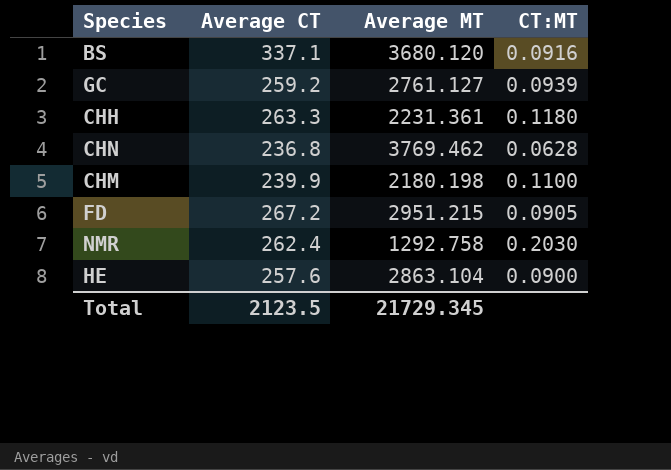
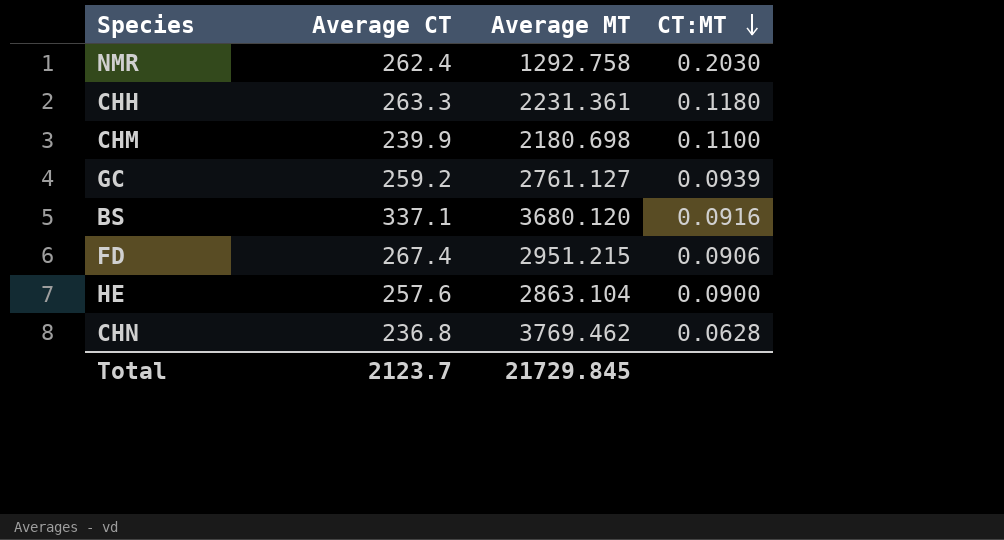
row order: none -> CT:MT descending
CHM | Average MT: 2180.198 -> 2180.698
FD | Average CT: 267.2 -> 267.4
FD | CT:MT: 0.0905 -> 0.0906
Total | Average CT: 2123.5 -> 2123.7
Total | Average MT: 21729.345 -> 21729.845

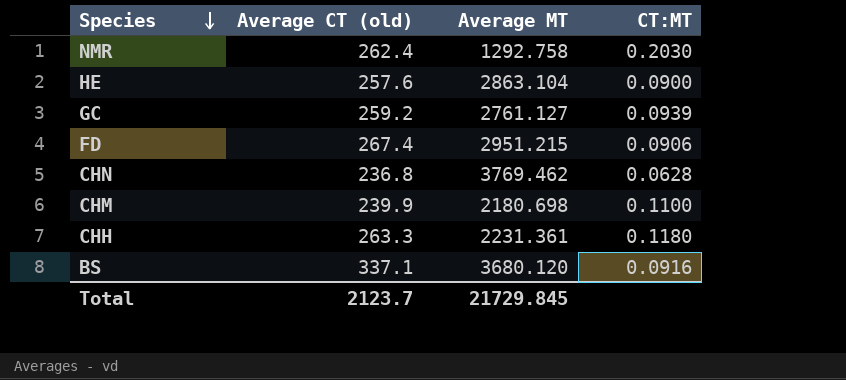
row order: CT:MT descending -> Species descending
column name: Average CT -> Average CT (old)

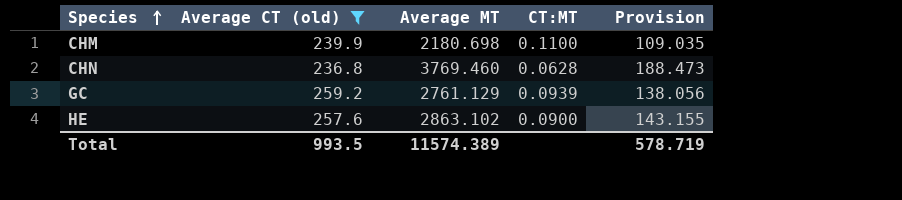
filter: none -> Average CT (old) <= 259.2
row order: Species descending -> Species ascending
column Provision | formula: none -> [Average MT] * 0.05
CHN | Average MT: 3769.462 -> 3769.460
GC | Average MT: 2761.127 -> 2761.129
HE | Average MT: 2863.104 -> 2863.102
Total | Average CT (old): 2123.7 -> 993.5
Total | Average MT: 21729.845 -> 11574.389

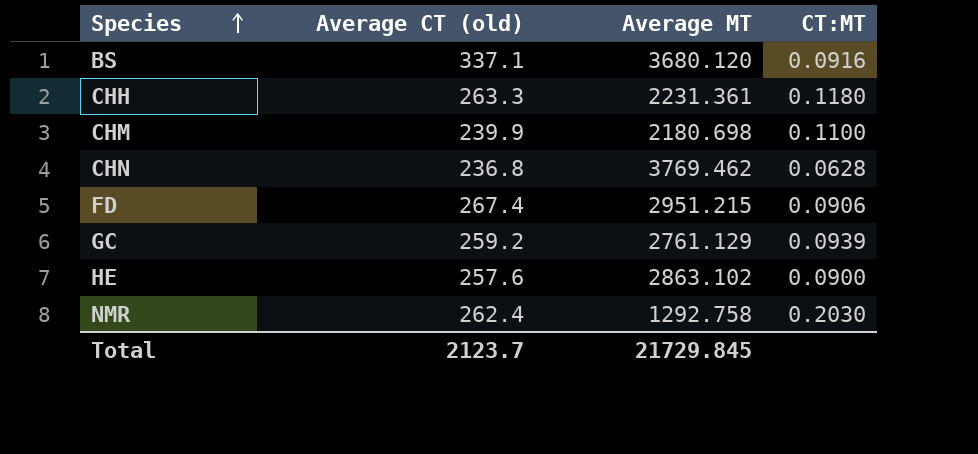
filter: Average CT (old) <= 259.2 -> none
column Provision | formula: [Average MT] * 0.05 -> none
CHN | Average MT: 3769.460 -> 3769.462
Total | Average CT (old): 993.5 -> 2123.7
Total | Average MT: 11574.389 -> 21729.845

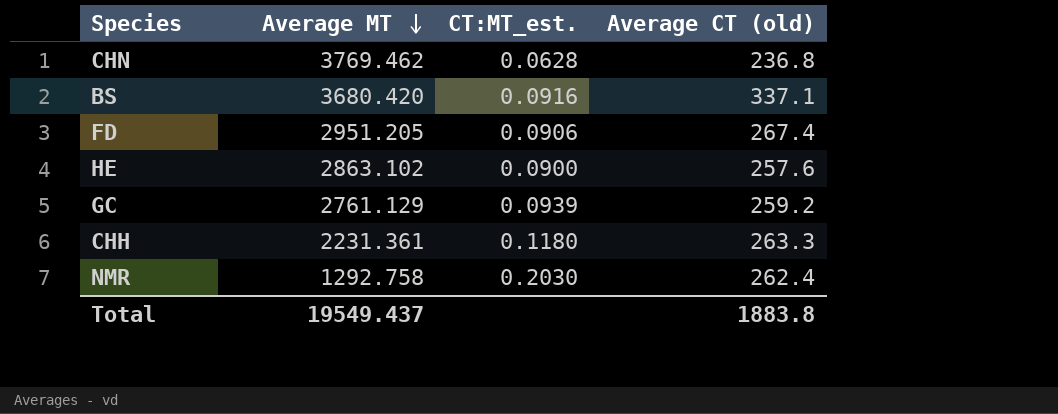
row order: Species ascending -> Average MT descending
column name: CT:MT -> CT:MT_est.
column Average CT (old) | position: 2 -> 4
row CHM: 239.9 | 2180.698 | 0.1100 -> none
BS | Average MT: 3680.120 -> 3680.420
FD | Average MT: 2951.215 -> 2951.205
Total | Average MT: 21729.845 -> 19549.437
Total | Average CT (old): 2123.7 -> 1883.8

